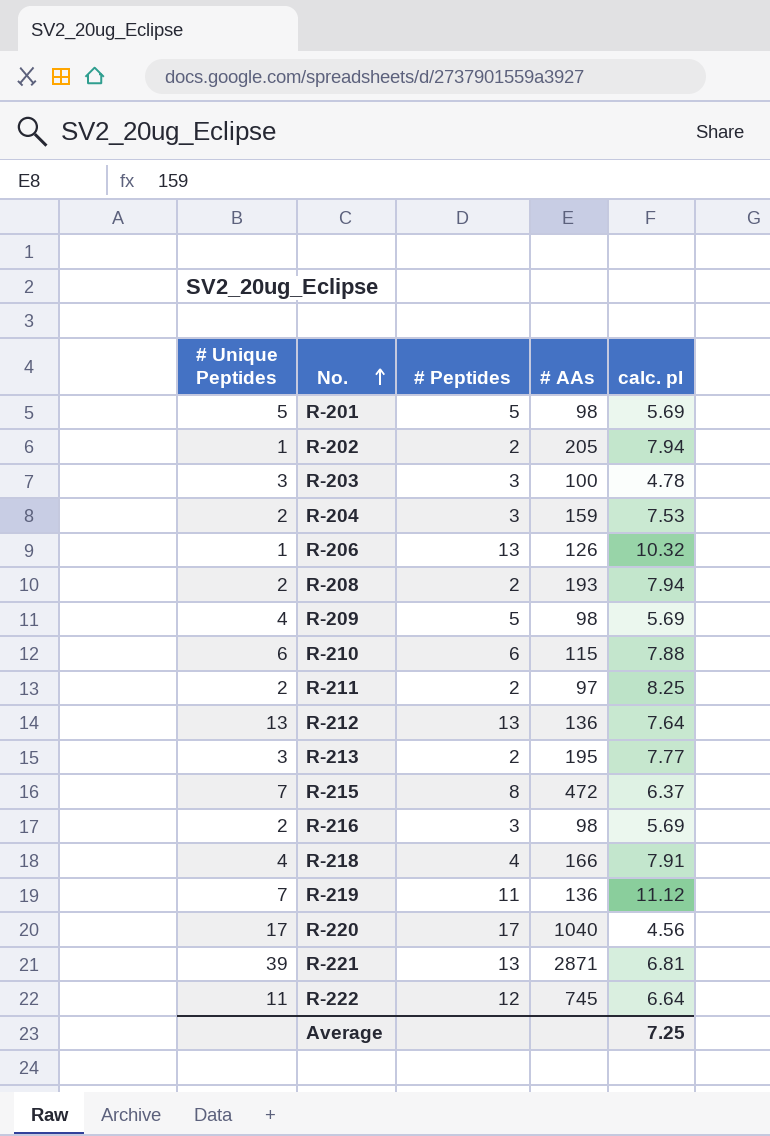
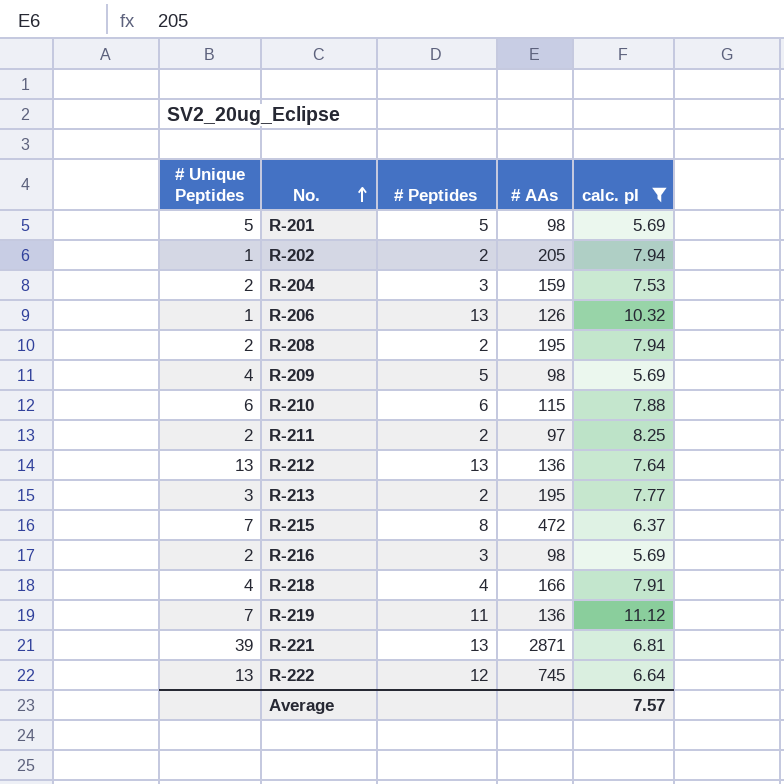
filter: none -> calc. pI >= 5.69
R-208 | # AAs: 193 -> 195
R-222 | # Unique Peptides: 11 -> 13
Average | calc. pI: 7.25 -> 7.57

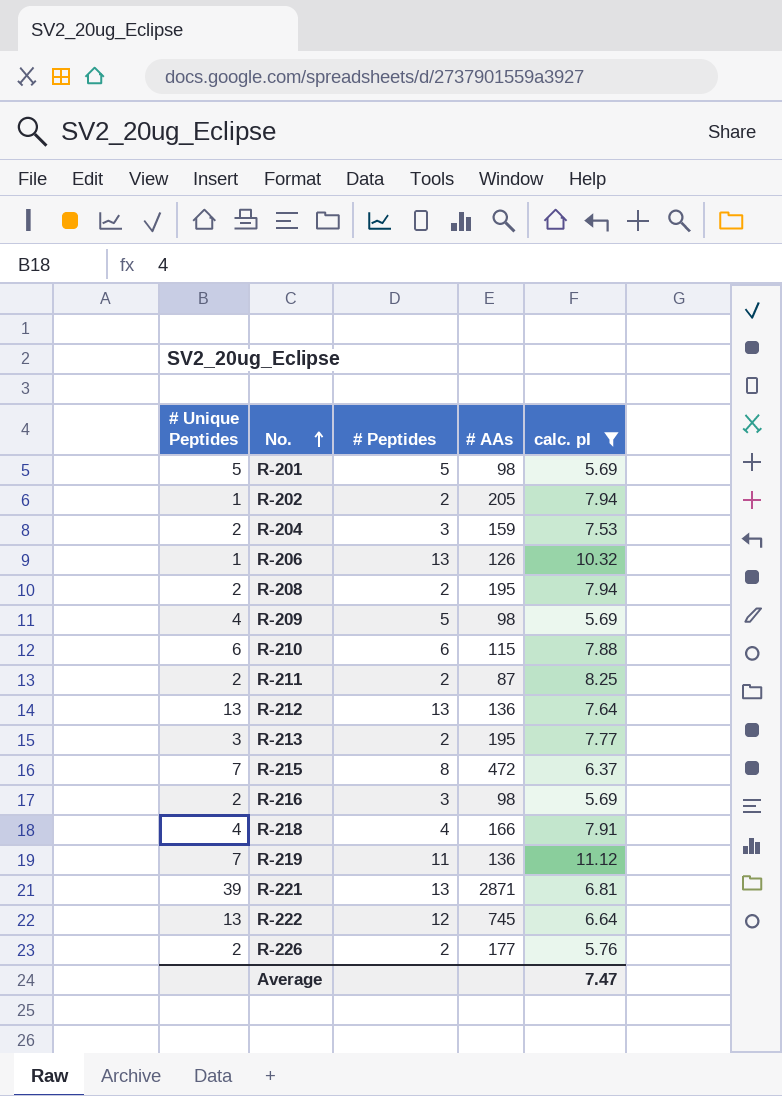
R-211 | # AAs: 97 -> 87
row R-226: none -> 2 | 2 | 177 | 5.76
Average | calc. pI: 7.57 -> 7.47

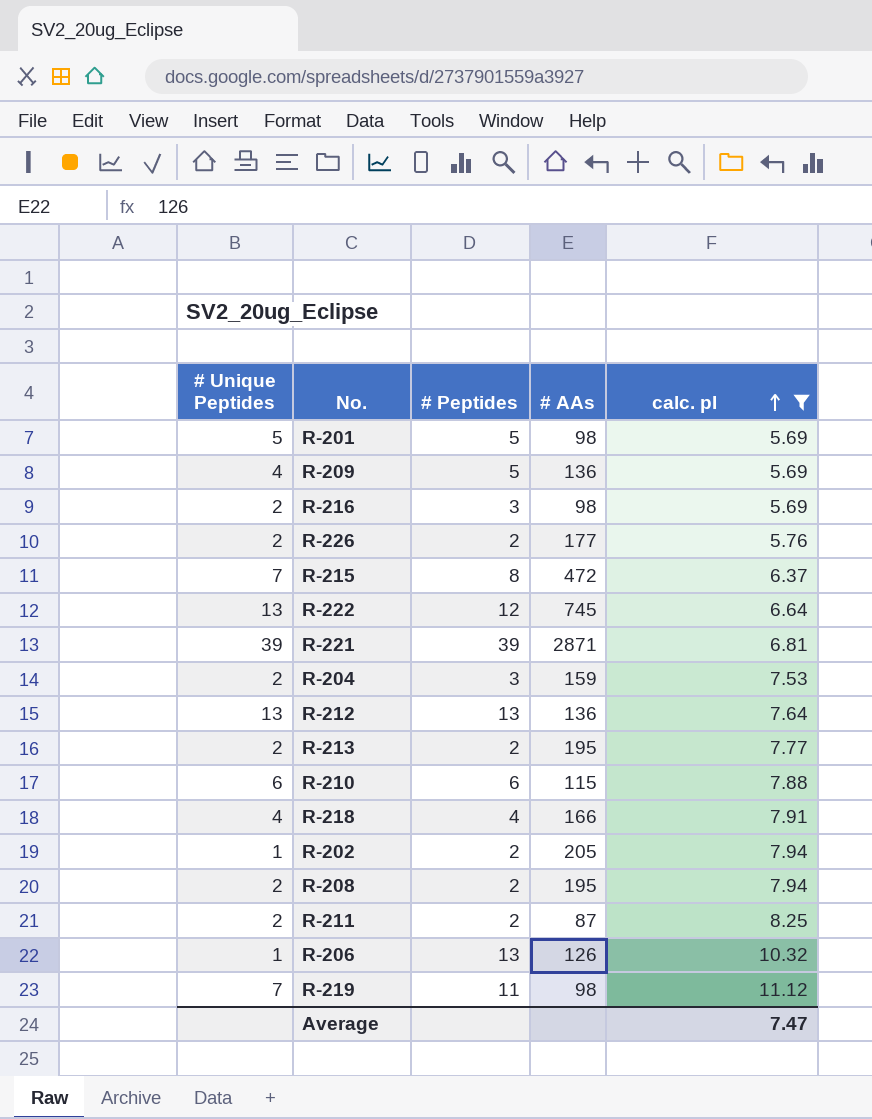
row order: No. ascending -> calc. pI ascending
R-209 | # AAs: 98 -> 136
R-221 | # Peptides: 13 -> 39
R-213 | # Unique Peptides: 3 -> 2
R-219 | # AAs: 136 -> 98

